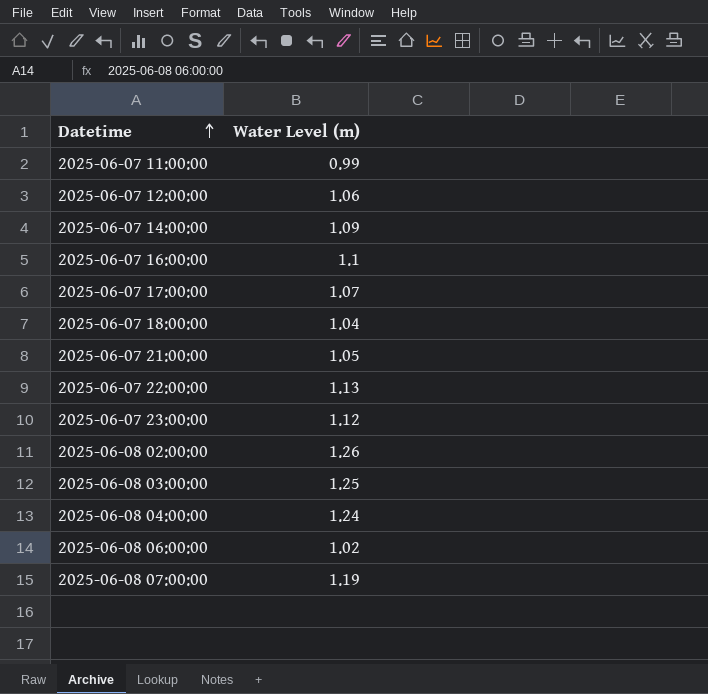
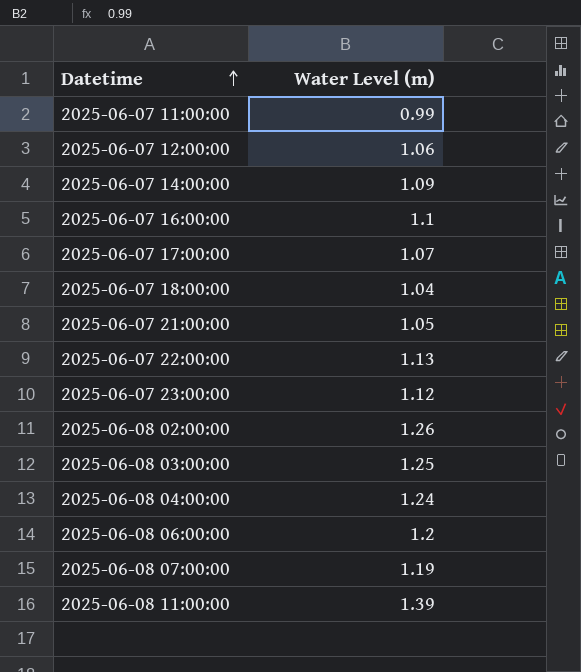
2025-06-08 06:00:00 | Water Level (m): 1.02 -> 1.2
row 2025-06-08 11:00:00: none -> 1.39

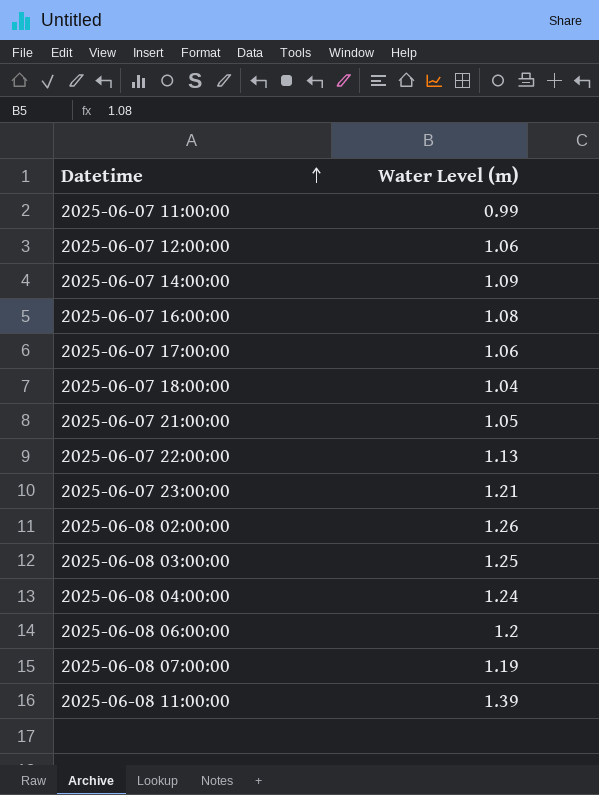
2025-06-07 16:00:00 | Water Level (m): 1.1 -> 1.08
2025-06-07 17:00:00 | Water Level (m): 1.07 -> 1.06
2025-06-07 23:00:00 | Water Level (m): 1.12 -> 1.21

